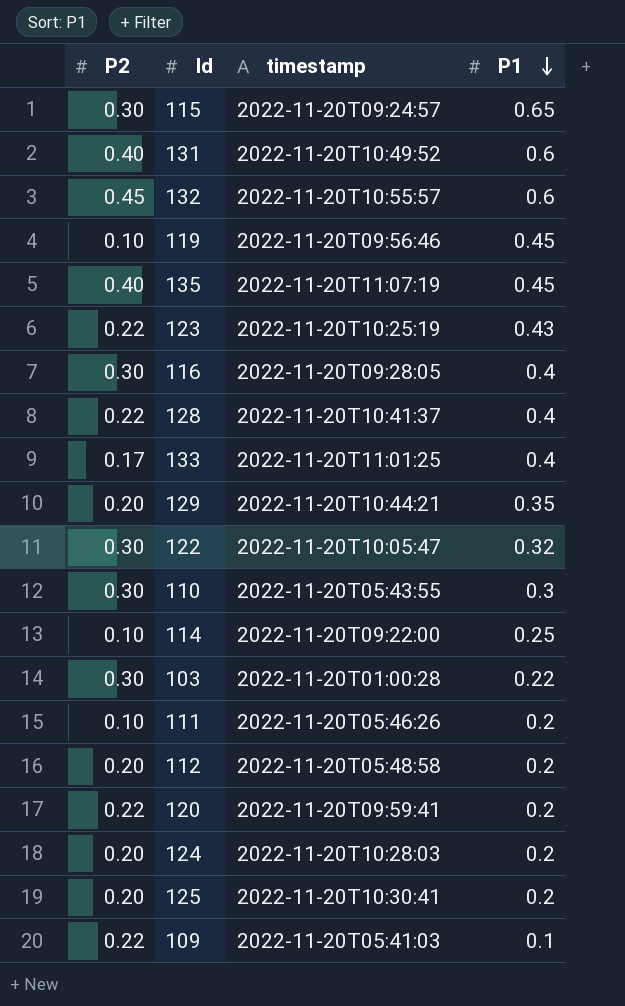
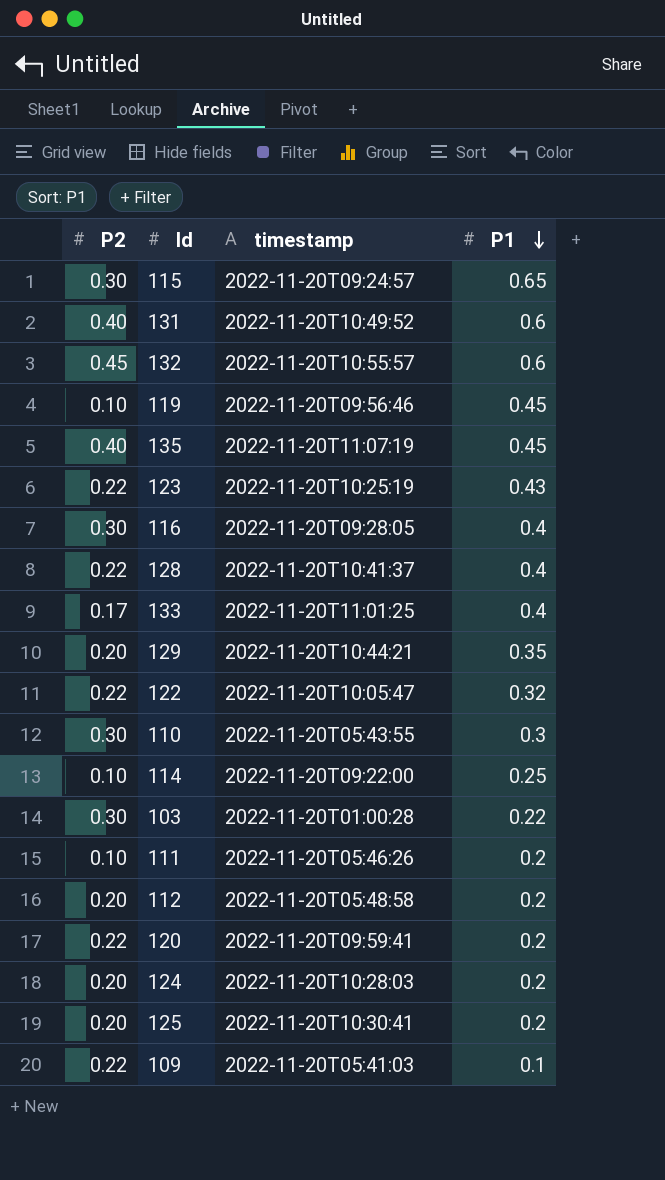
122 | P2: 0.30 -> 0.22

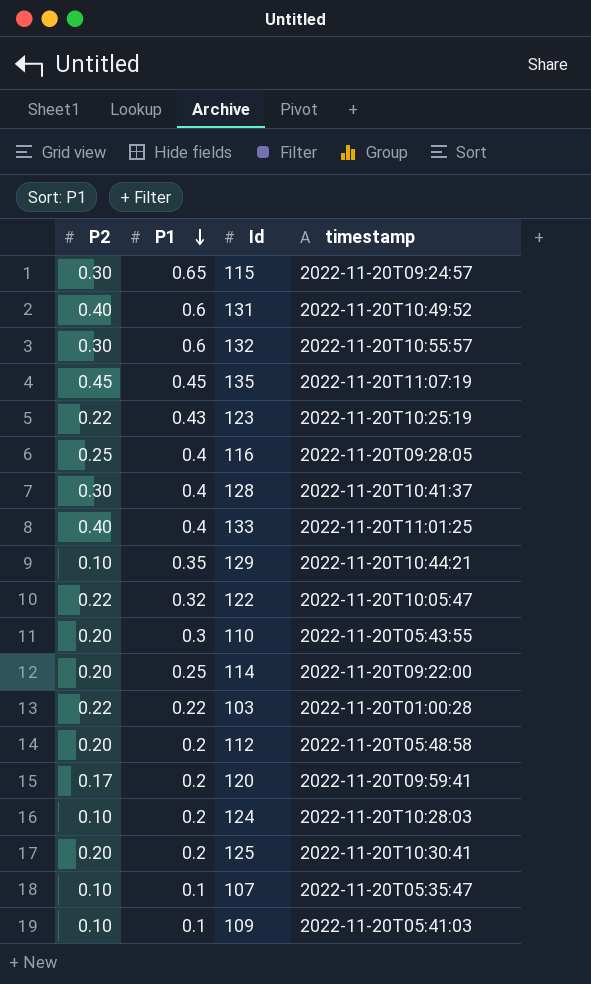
column P1 | position: 4 -> 2
row 119: 0.10 | 2022-11-20T09:56:46 | 0.45 -> none
row 111: 0.10 | 2022-11-20T05:46:26 | 0.2 -> none
132 | P2: 0.45 -> 0.30
135 | P2: 0.40 -> 0.45
116 | P2: 0.30 -> 0.25
128 | P2: 0.22 -> 0.30
133 | P2: 0.17 -> 0.40
129 | P2: 0.20 -> 0.10
110 | P2: 0.30 -> 0.20
114 | P2: 0.10 -> 0.20
103 | P2: 0.30 -> 0.22
120 | P2: 0.22 -> 0.17
124 | P2: 0.20 -> 0.10
row 107: none -> 0.10 | 0.1 | 2022-11-20T05:35:47
109 | P2: 0.22 -> 0.10

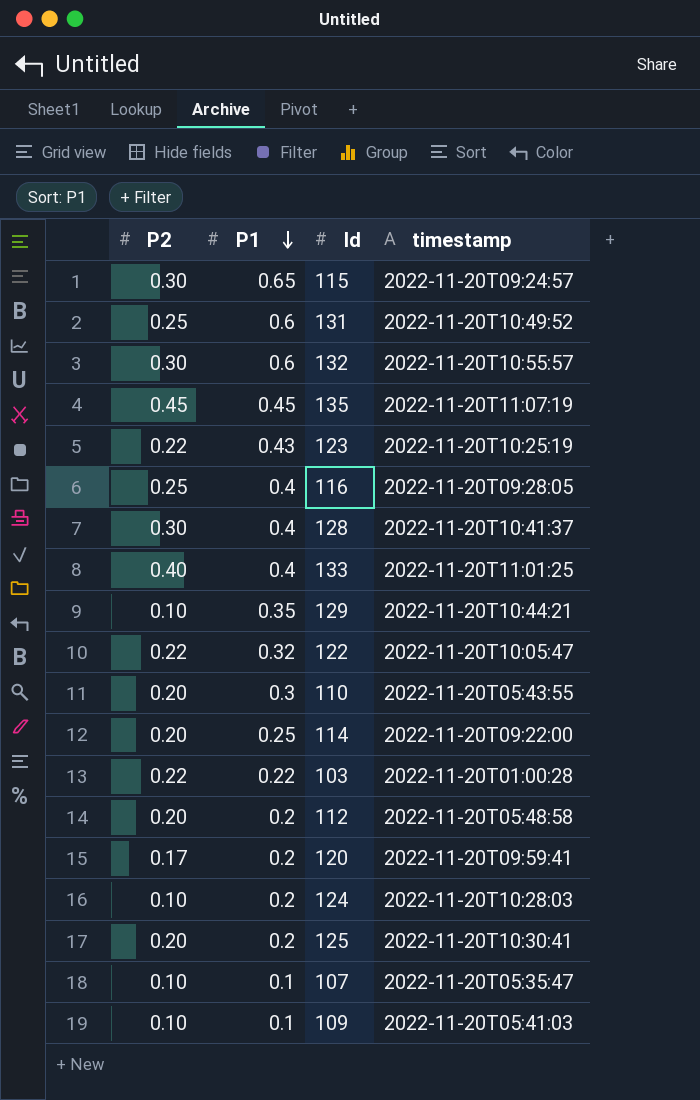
131 | P2: 0.40 -> 0.25

